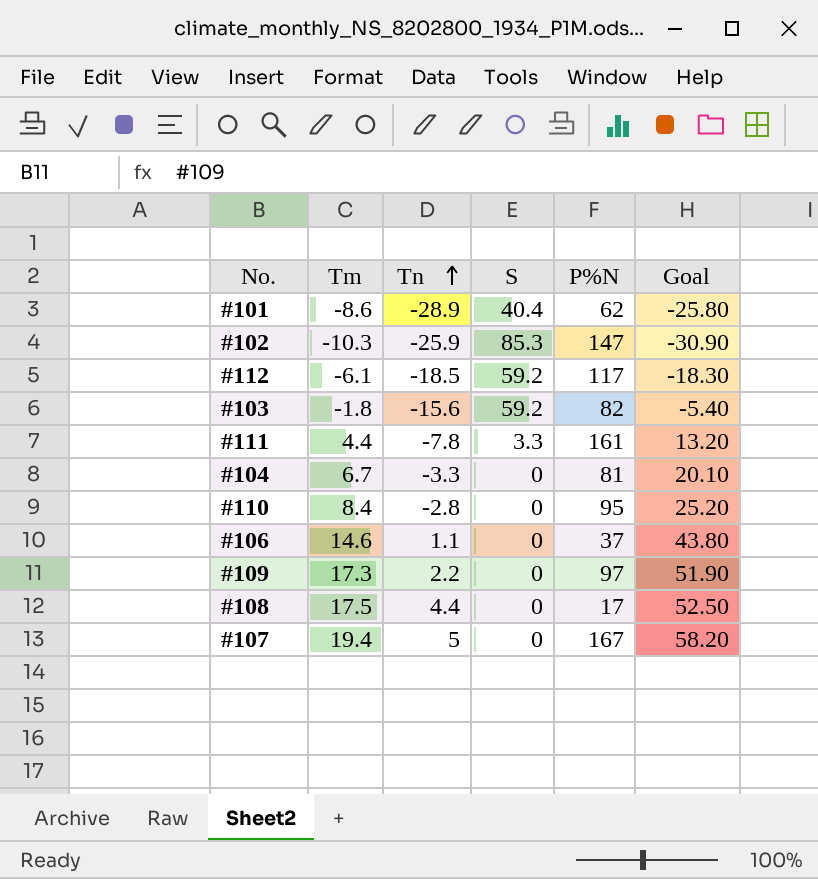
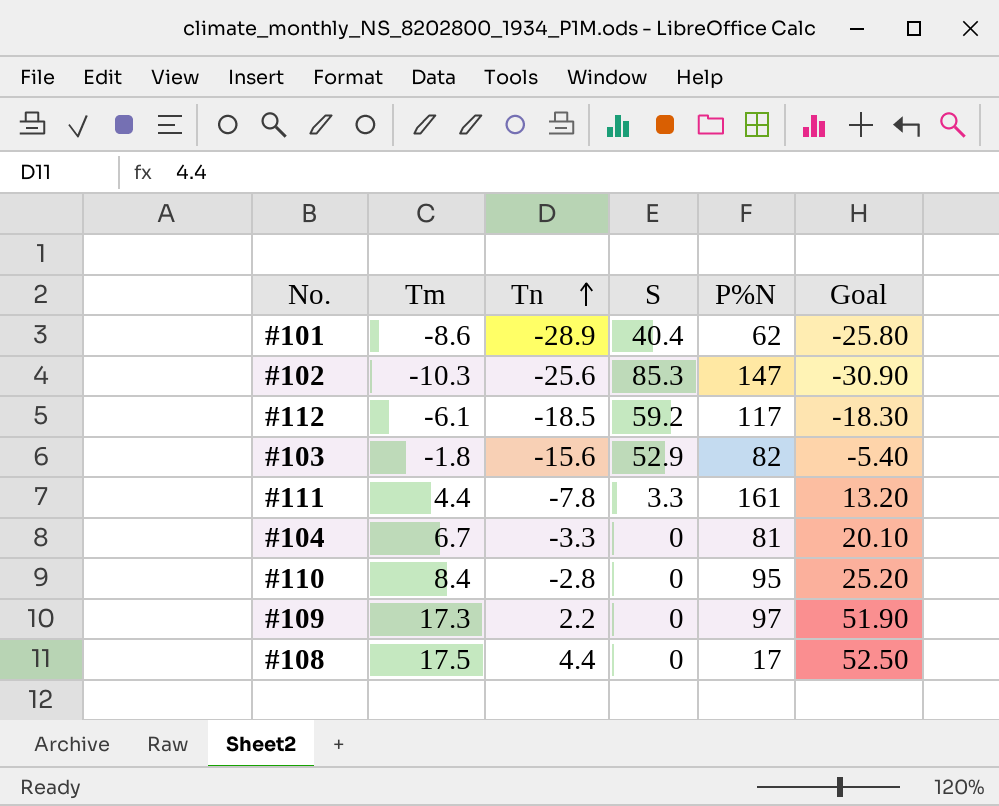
row #106: 14.6 | 1.1 | 0 | 37 | 43.80 -> none
row #107: 19.4 | 5 | 0 | 167 | 58.20 -> none
#102 | Tn: -25.9 -> -25.6
#103 | S: 59.2 -> 52.9

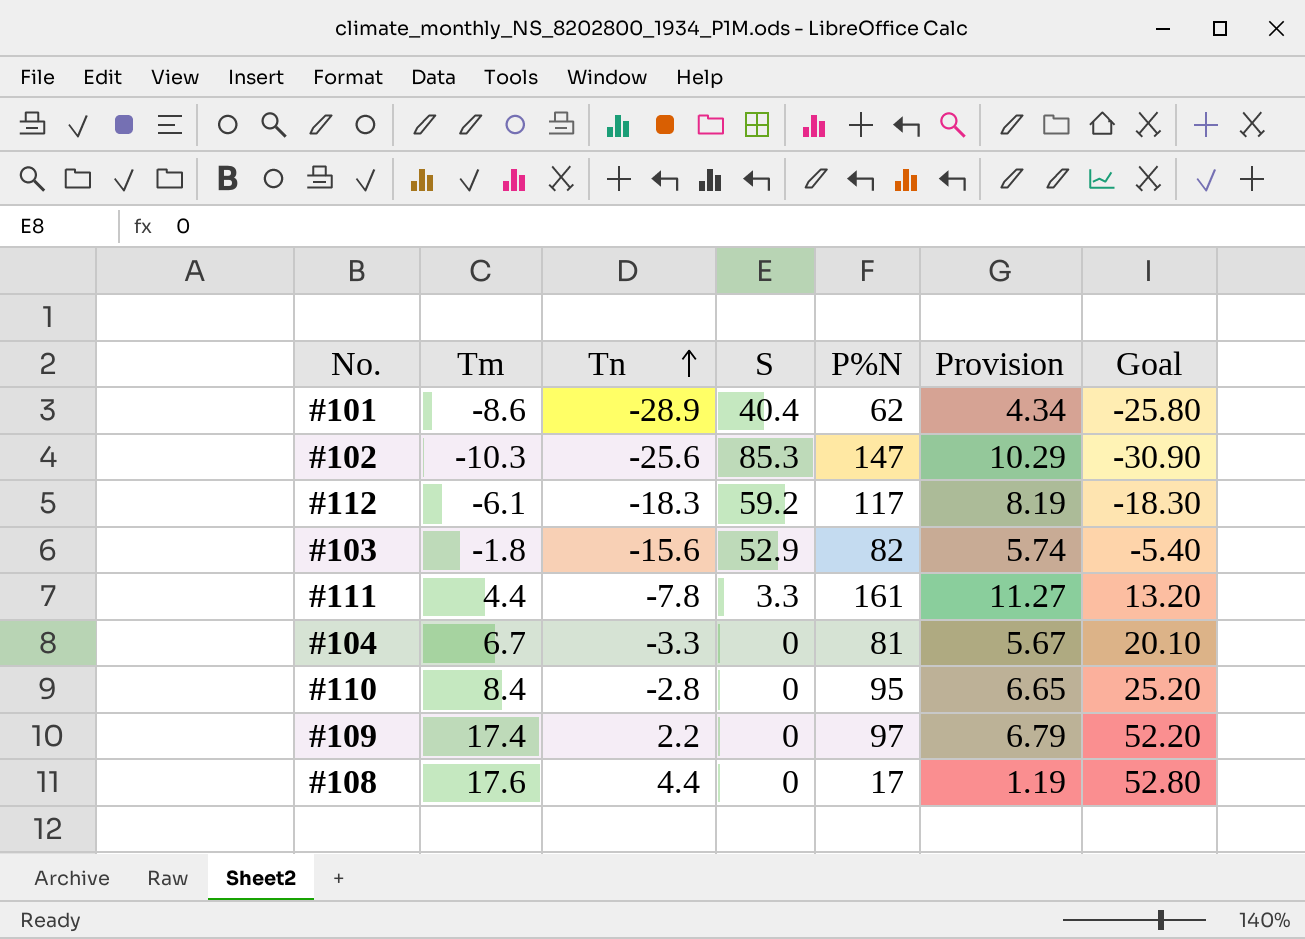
column Provision | formula: none -> [P%N] * 0.07
#112 | Tn: -18.5 -> -18.3
#109 | Tm: 17.3 -> 17.4
#109 | Goal: 51.90 -> 52.20
#108 | Tm: 17.5 -> 17.6
#108 | Goal: 52.50 -> 52.80

